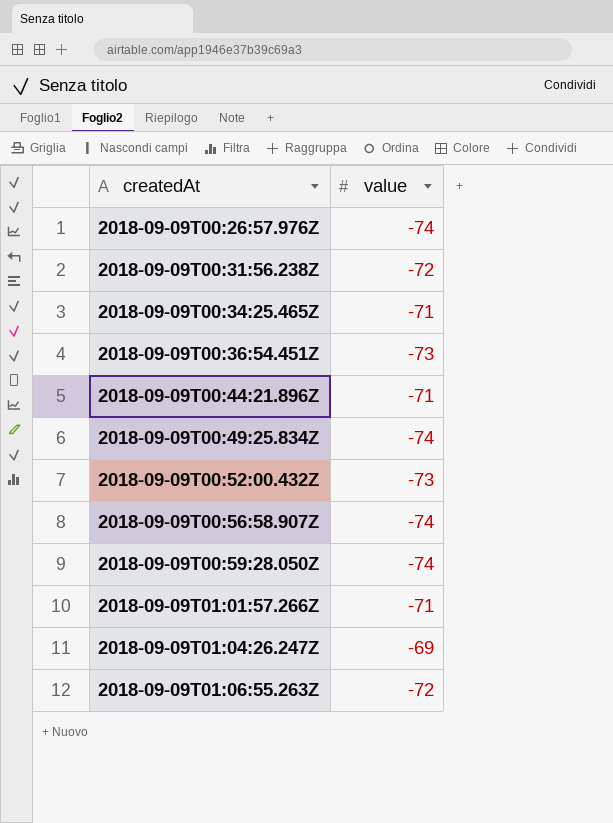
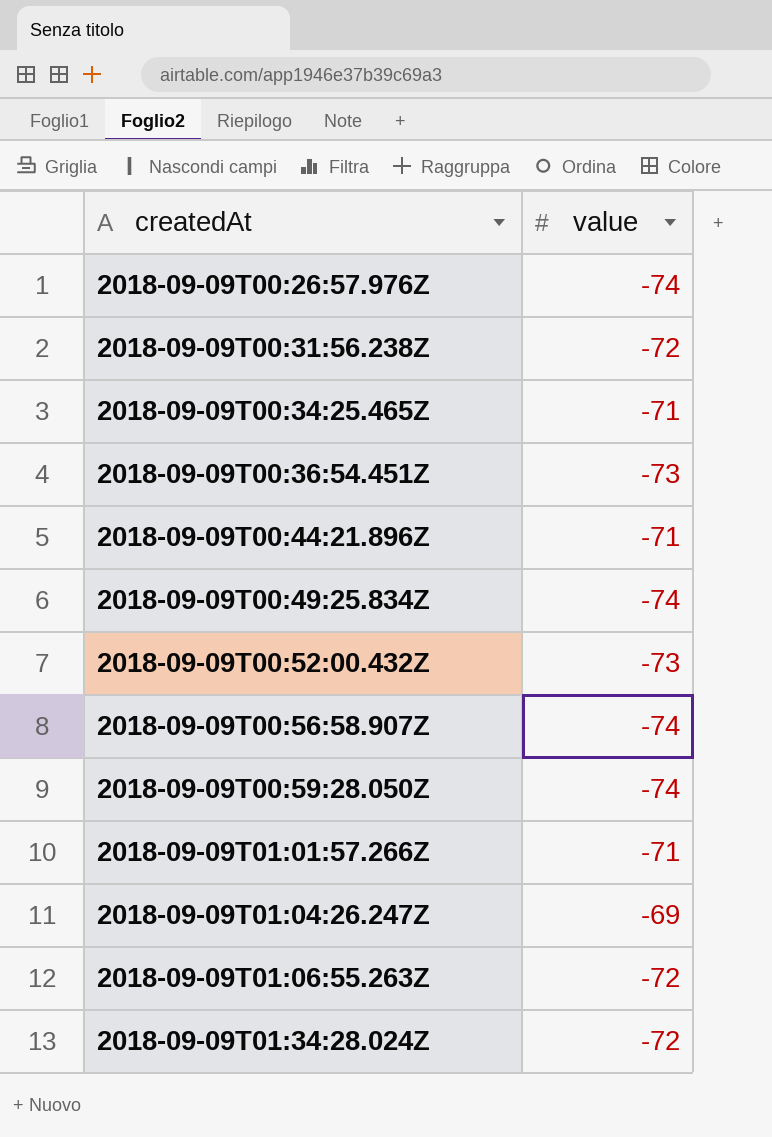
row 2018-09-09T01:34:28.024Z: none -> -72

